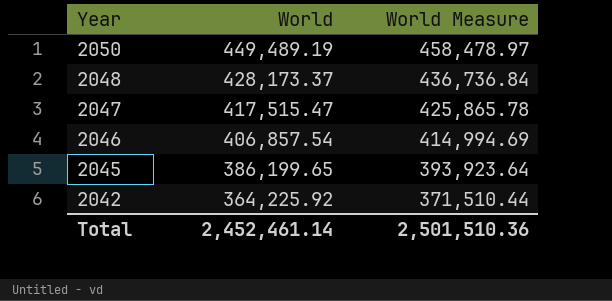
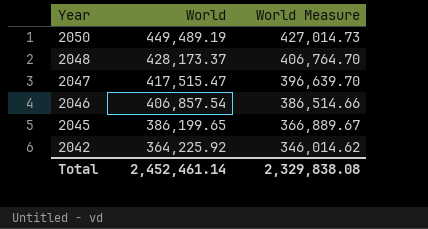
column World Measure | formula: [World] * 1.02 -> [World] * 0.95
Total | World Measure: 2,501,510.36 -> 2,329,838.08

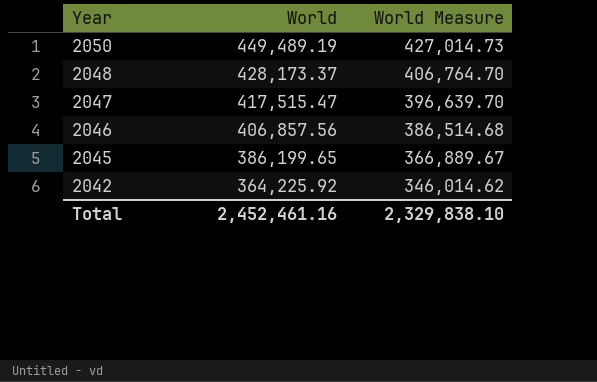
2046 | World: 406,857.54 -> 406,857.56
2046 | World Measure: 386,514.66 -> 386,514.68
Total | World: 2,452,461.14 -> 2,452,461.16
Total | World Measure: 2,329,838.08 -> 2,329,838.10

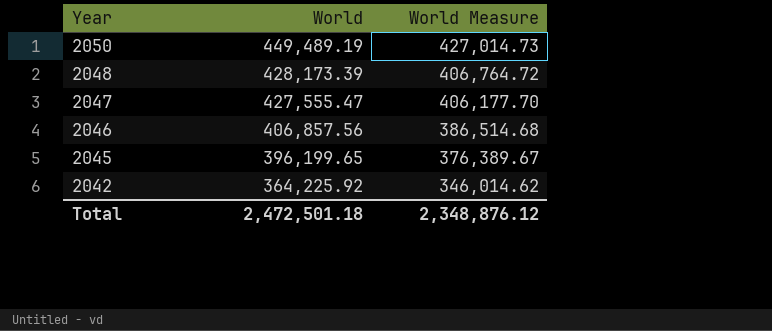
2048 | World: 428,173.37 -> 428,173.39
2048 | World Measure: 406,764.70 -> 406,764.72
2047 | World: 417,515.47 -> 427,555.47
2047 | World Measure: 396,639.70 -> 406,177.70
2045 | World: 386,199.65 -> 396,199.65
2045 | World Measure: 366,889.67 -> 376,389.67
Total | World: 2,452,461.16 -> 2,472,501.18
Total | World Measure: 2,329,838.10 -> 2,348,876.12

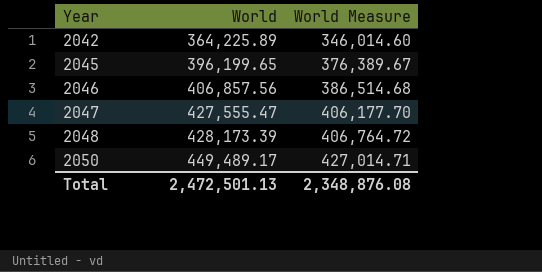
row order: Year descending -> Year ascending
2042 | World: 364,225.92 -> 364,225.89
2042 | World Measure: 346,014.62 -> 346,014.60
2050 | World: 449,489.19 -> 449,489.17
2050 | World Measure: 427,014.73 -> 427,014.71
Total | World: 2,472,501.18 -> 2,472,501.13
Total | World Measure: 2,348,876.12 -> 2,348,876.08

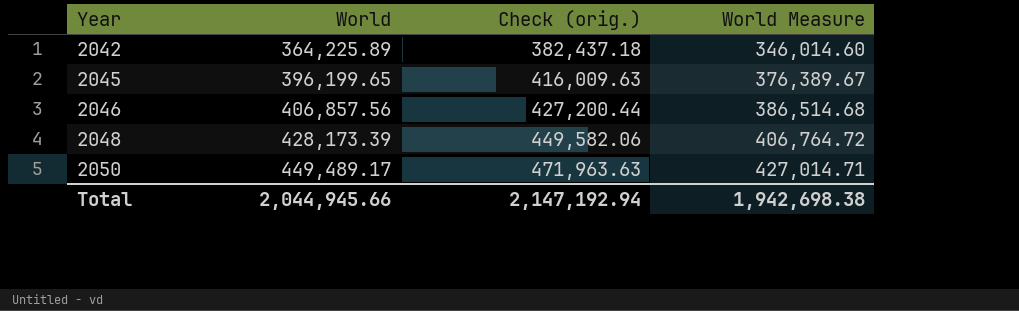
column Check (orig.) | formula: none -> [World] * 1.05
row 2047: 427,555.47 | 406,177.70 -> none
Total | World: 2,472,501.13 -> 2,044,945.66
Total | World Measure: 2,348,876.08 -> 1,942,698.38

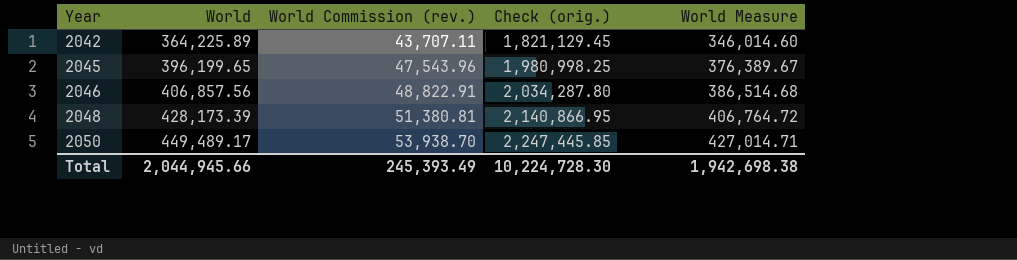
column World Commission (rev.) | formula: none -> [World] * 0.12
column Check (orig.) | formula: [World] * 1.05 -> [World] * 5
Total | Check (orig.): 2,147,192.94 -> 10,224,728.30

